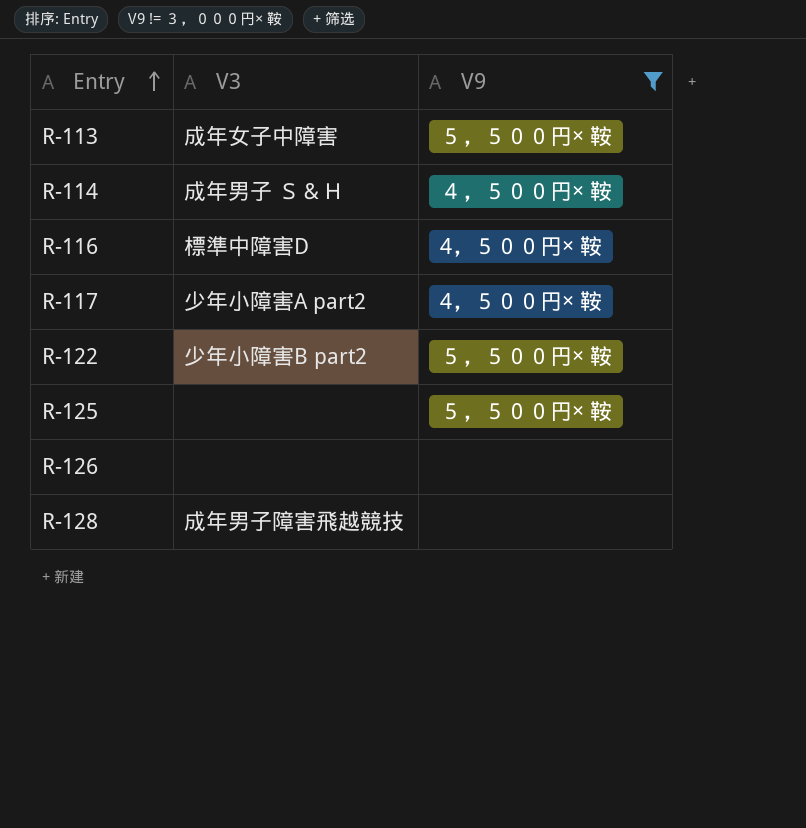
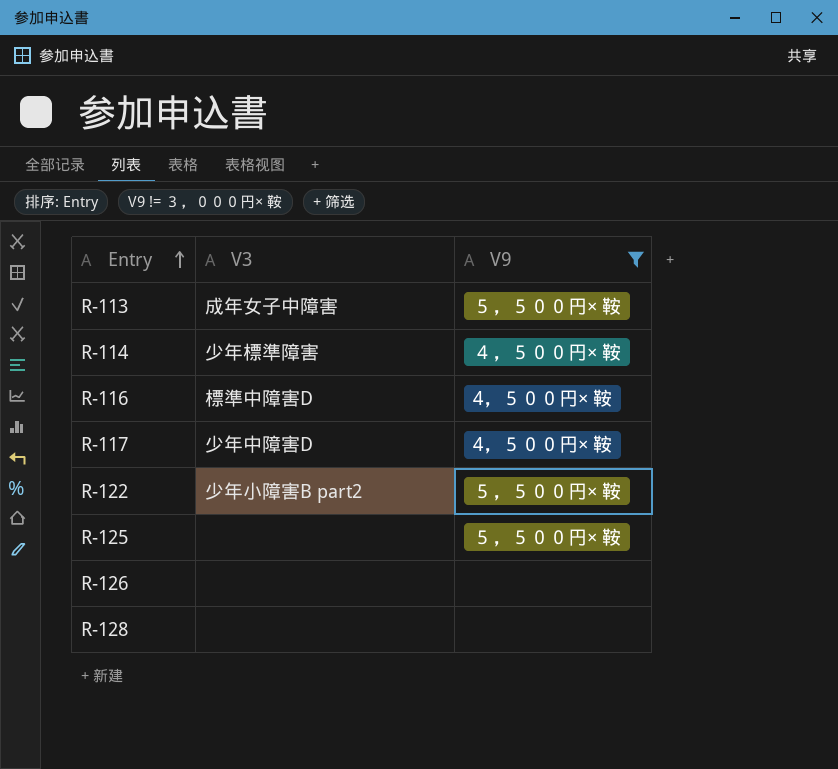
R-114 | V3: 成年男子 Ｓ＆Ｈ -> 少年標準障害
R-117 | V3: 少年小障害A part2 -> 少年中障害D
R-128 | V3: 成年男子障害飛越競技 -> none

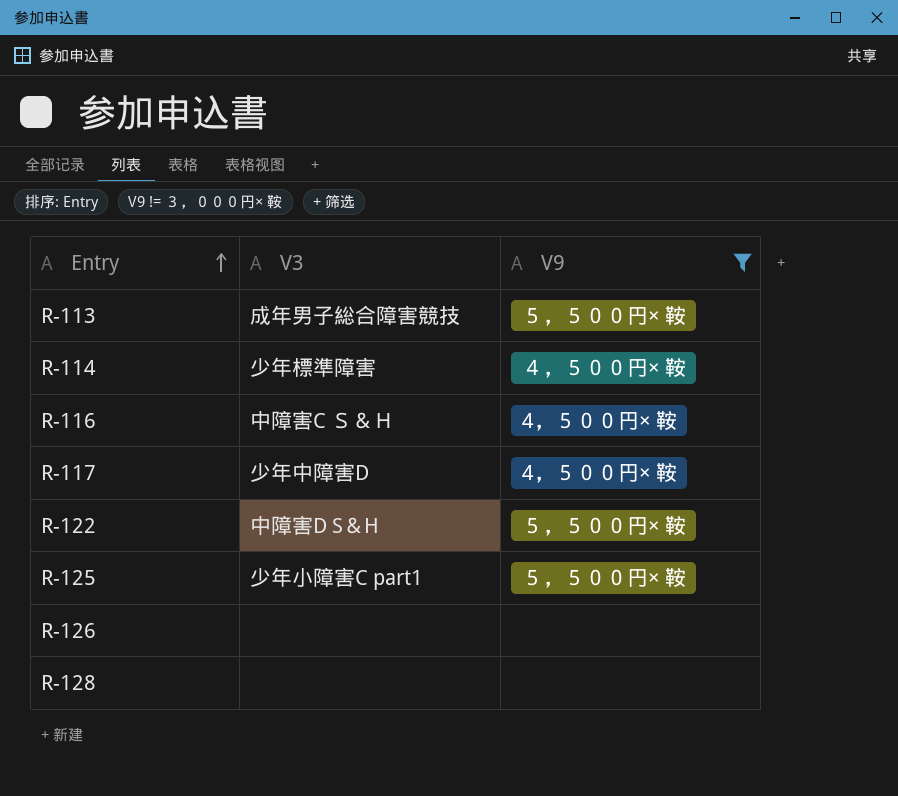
R-113 | V3: 成年女子中障害 -> 成年男子総合障害競技
R-116 | V3: 標準中障害D -> 中障害C Ｓ＆Ｈ
R-122 | V3: 少年小障害B part2 -> 中障害D S＆H
R-125 | V3: none -> 少年小障害C part1

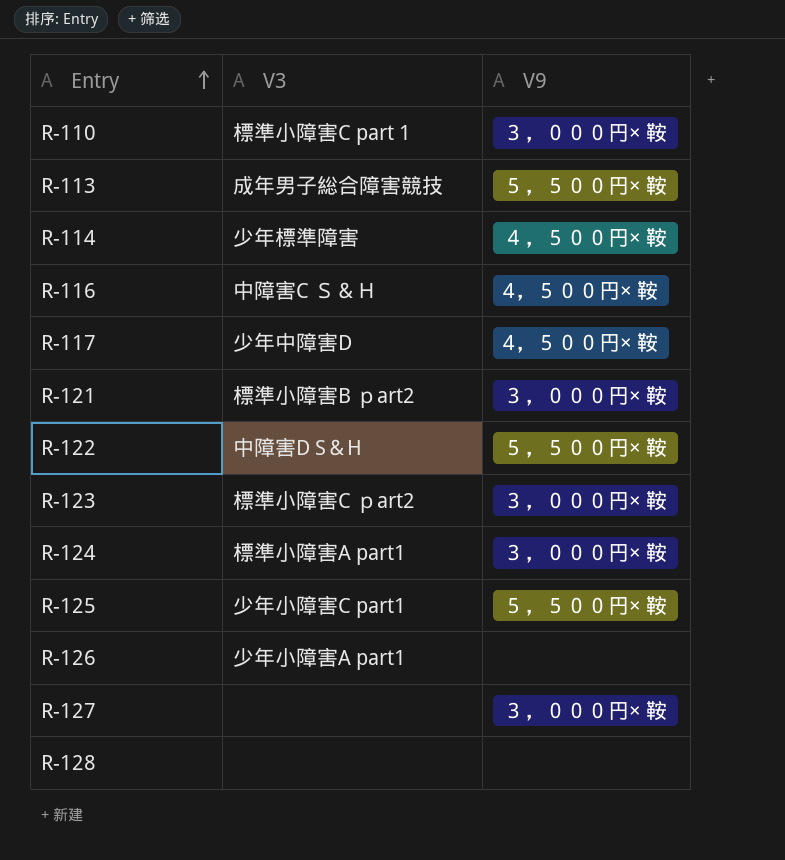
filter: V9 != ３，０００円× 鞍 -> none
R-126 | V3: none -> 少年小障害A part1

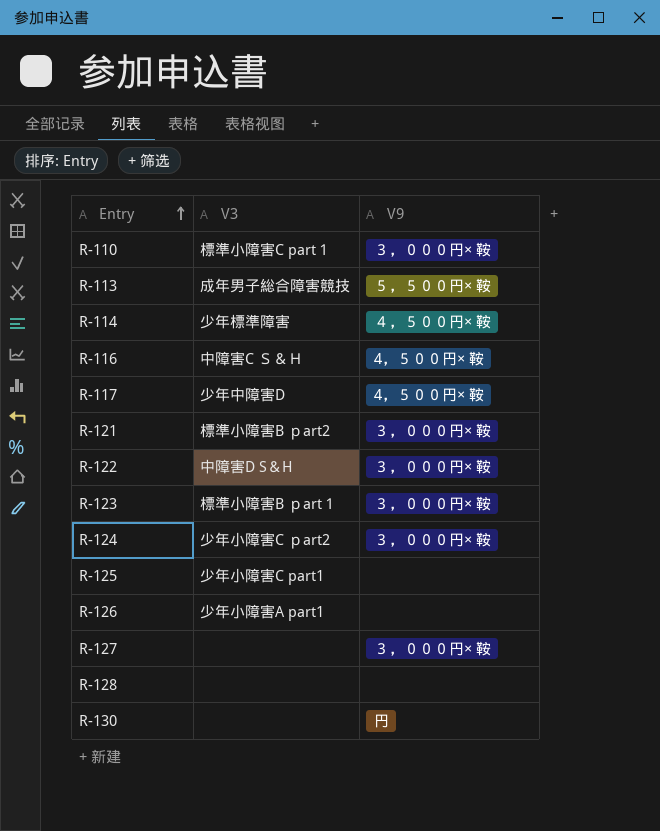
R-122 | V9: ５，５００円× 鞍 -> ３，０００円× 鞍
R-123 | V3: 標準小障害C ｐart2 -> 標準小障害B ｐart１
R-124 | V3: 標準小障害A part1 -> 少年小障害C ｐart2
R-125 | V9: ５，５００円× 鞍 -> none
row R-130: none -> none | 円

